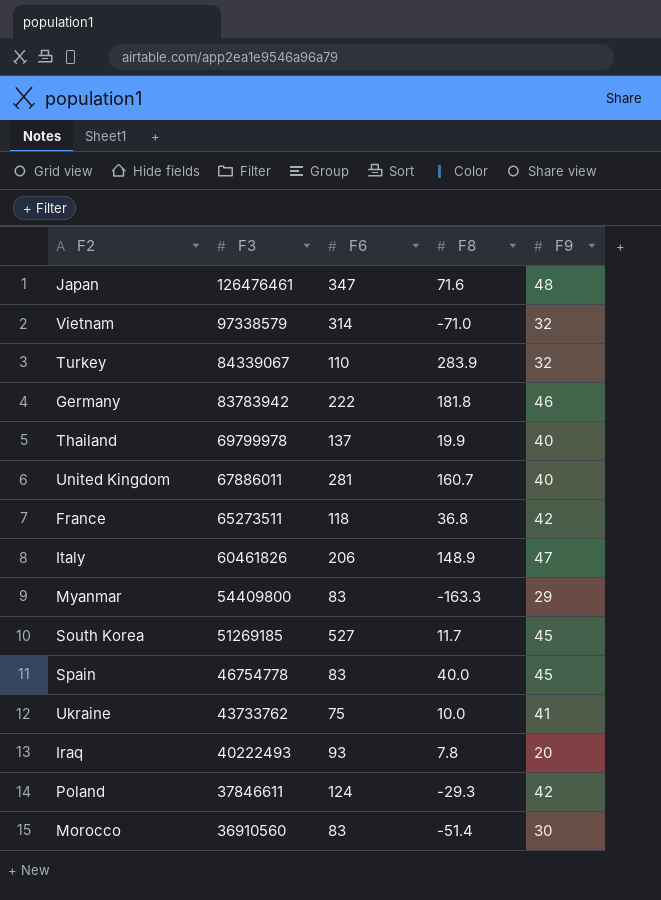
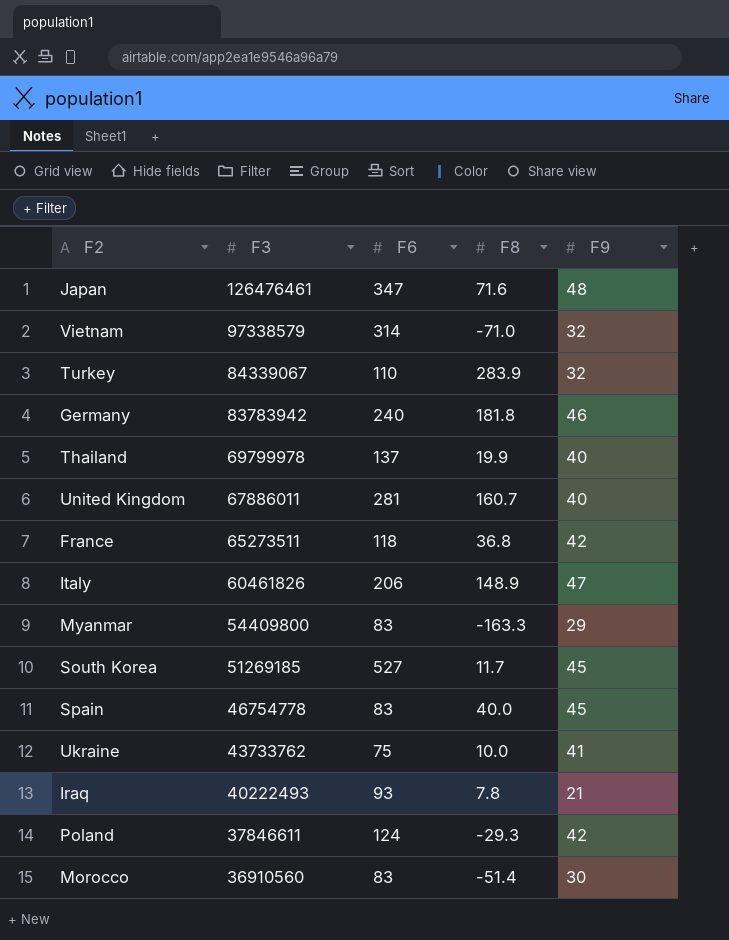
Germany | F6: 222 -> 240
Iraq | F9: 20 -> 21

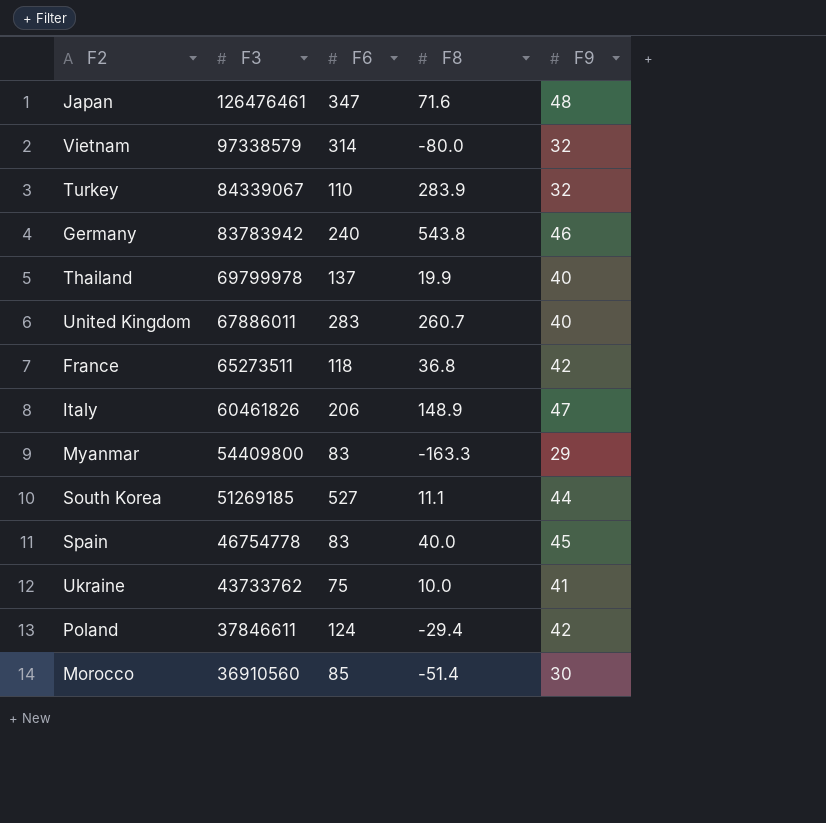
row Iraq: 40222493 | 93 | 7.8 | 21 -> none
Vietnam | F8: -71.0 -> -80.0
Germany | F8: 181.8 -> 543.8
United Kingdom | F6: 281 -> 283
United Kingdom | F8: 160.7 -> 260.7
South Korea | F8: 11.7 -> 11.1
South Korea | F9: 45 -> 44
Poland | F8: -29.3 -> -29.4
Morocco | F6: 83 -> 85

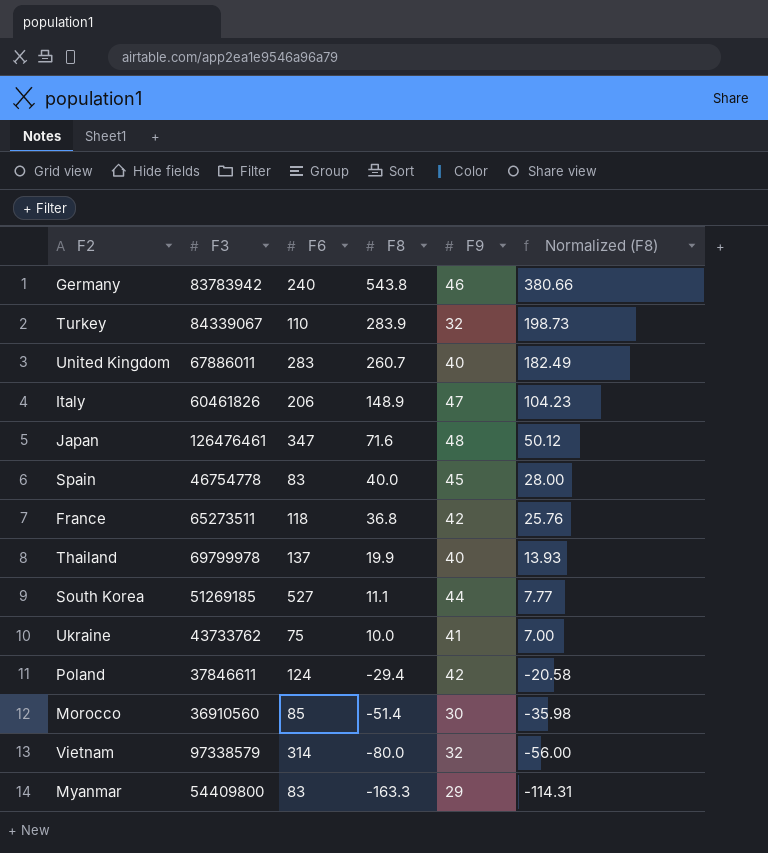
row order: F3 descending -> F8 descending
column Normalized (F8) | formula: none -> [F8] * 0.7

